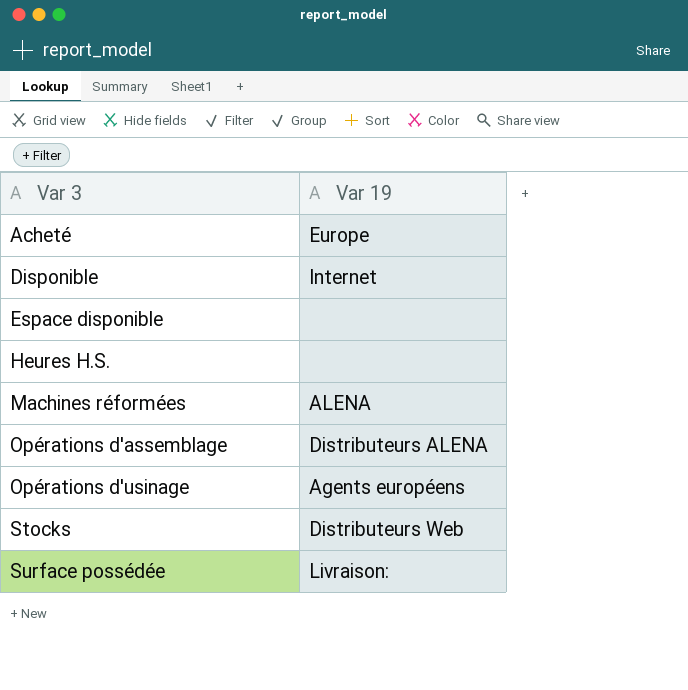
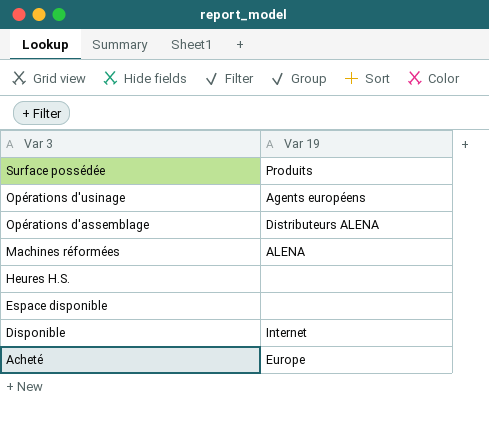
row order: Var 3 ascending -> Var 3 descending
row Stocks: Distributeurs Web -> none
Surface possédée | Var 19: Livraison: -> Produits

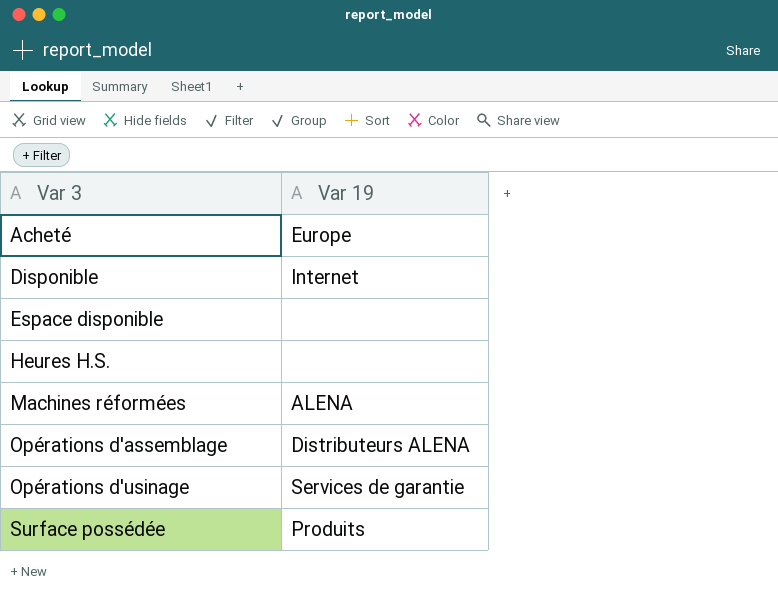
row order: Var 3 descending -> Var 3 ascending
Opérations d'usinage | Var 19: Agents européens -> Services de garantie

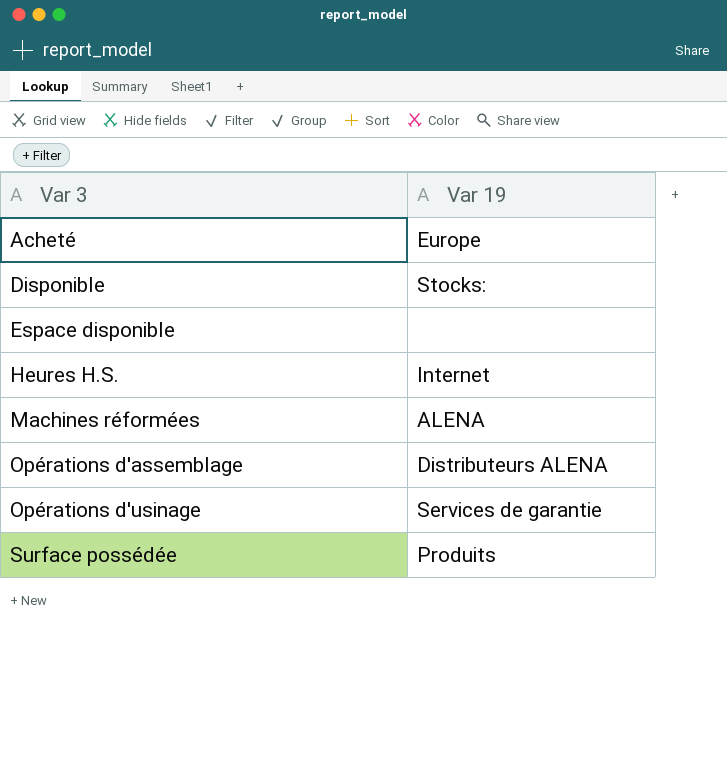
Disponible | Var 19: Internet -> Stocks:
Heures H.S. | Var 19: none -> Internet

